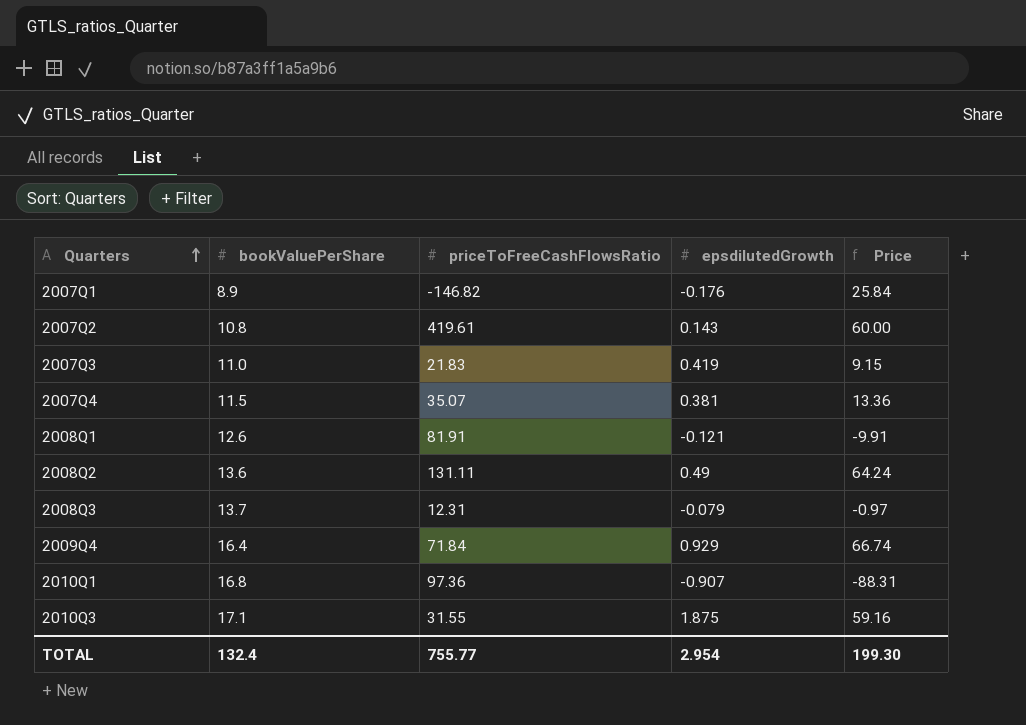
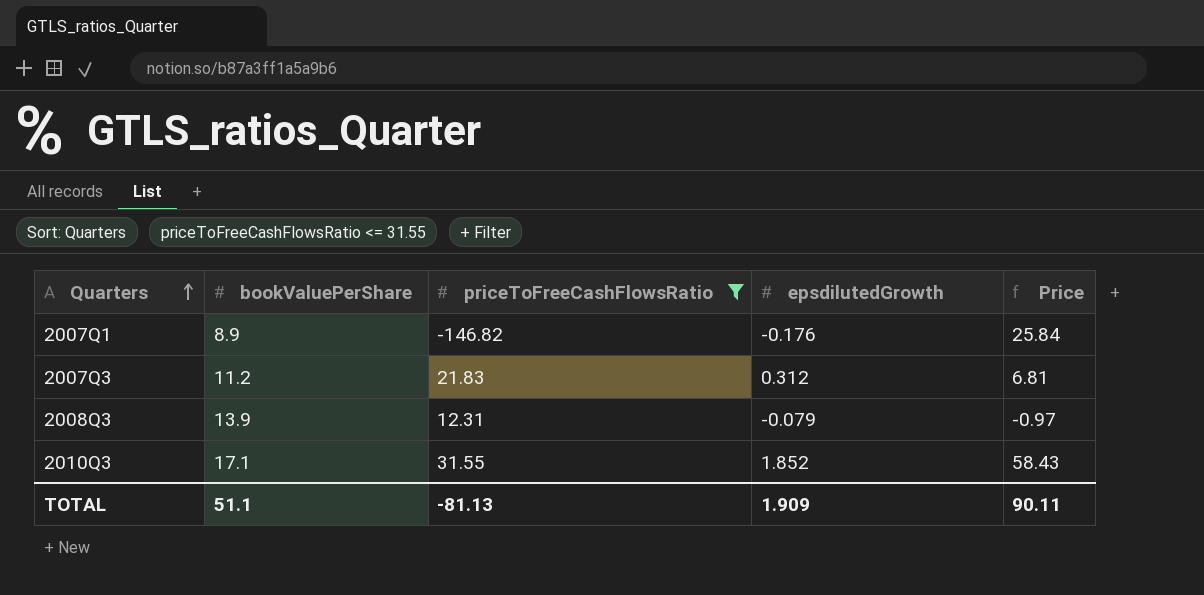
filter: none -> priceToFreeCashFlowsRatio <= 31.55
2007Q3 | bookValuePerShare: 11.0 -> 11.2
2007Q3 | epsdilutedGrowth: 0.419 -> 0.312
2007Q3 | Price: 9.15 -> 6.81
2008Q3 | bookValuePerShare: 13.7 -> 13.9
2010Q3 | epsdilutedGrowth: 1.875 -> 1.852
2010Q3 | Price: 59.16 -> 58.43
TOTAL | bookValuePerShare: 132.4 -> 51.1
TOTAL | priceToFreeCashFlowsRatio: 755.77 -> -81.13
TOTAL | epsdilutedGrowth: 2.954 -> 1.909
TOTAL | Price: 199.30 -> 90.11

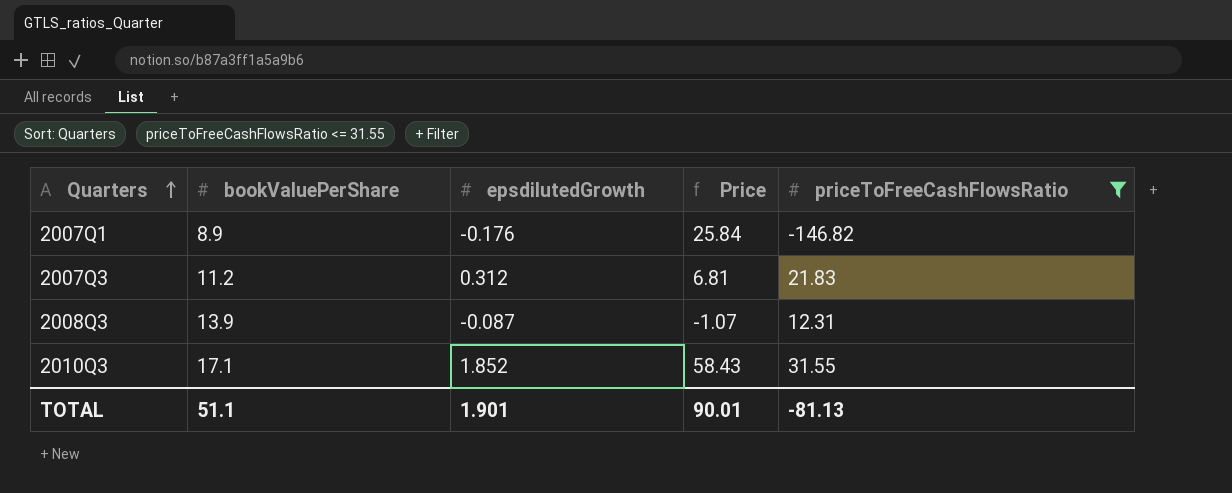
column priceToFreeCashFlowsRatio | position: 3 -> 5
2008Q3 | epsdilutedGrowth: -0.079 -> -0.087
2008Q3 | Price: -0.97 -> -1.07
TOTAL | epsdilutedGrowth: 1.909 -> 1.901
TOTAL | Price: 90.11 -> 90.01

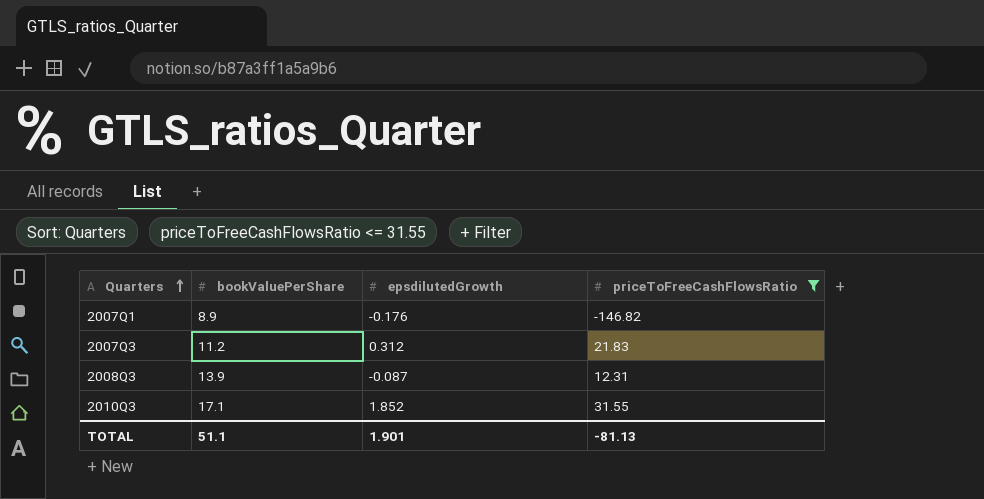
column Price | formula: [epsdilutedGrowth] * [priceToFreeCashFlowsRatio] -> none

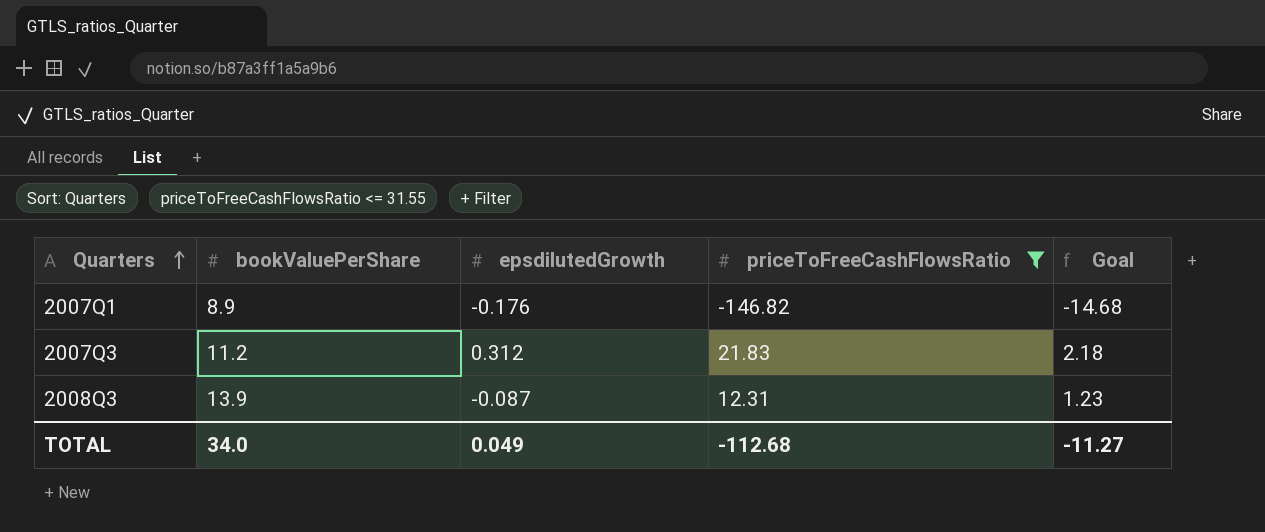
column Goal | formula: none -> [priceToFreeCashFlowsRatio] * 0.1
row 2010Q3: 17.1 | 1.852 | 31.55 -> none
TOTAL | bookValuePerShare: 51.1 -> 34.0
TOTAL | epsdilutedGrowth: 1.901 -> 0.049
TOTAL | priceToFreeCashFlowsRatio: -81.13 -> -112.68

